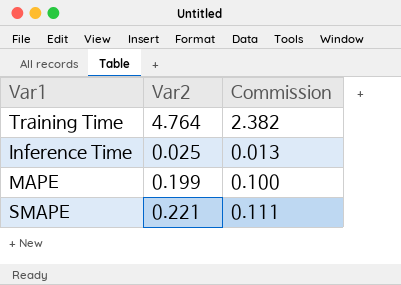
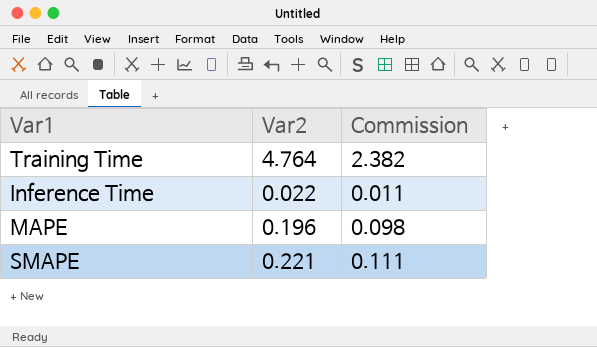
Inference Time | Var2: 0.025 -> 0.022
Inference Time | Commission: 0.013 -> 0.011
MAPE | Var2: 0.199 -> 0.196
MAPE | Commission: 0.100 -> 0.098

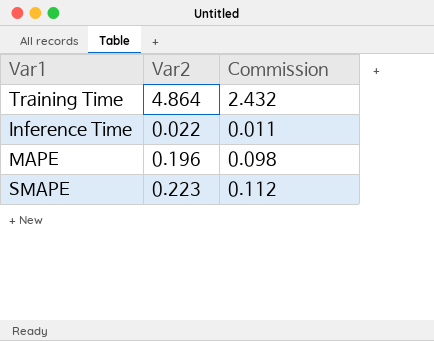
Training Time | Var2: 4.764 -> 4.864
Training Time | Commission: 2.382 -> 2.432
SMAPE | Var2: 0.221 -> 0.223
SMAPE | Commission: 0.111 -> 0.112

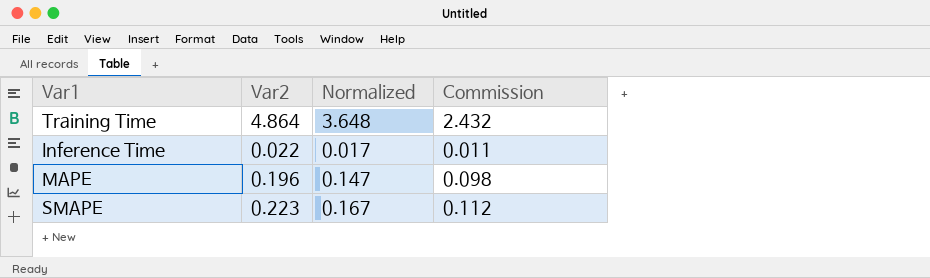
column Normalized | formula: none -> [Var2] * 0.75

